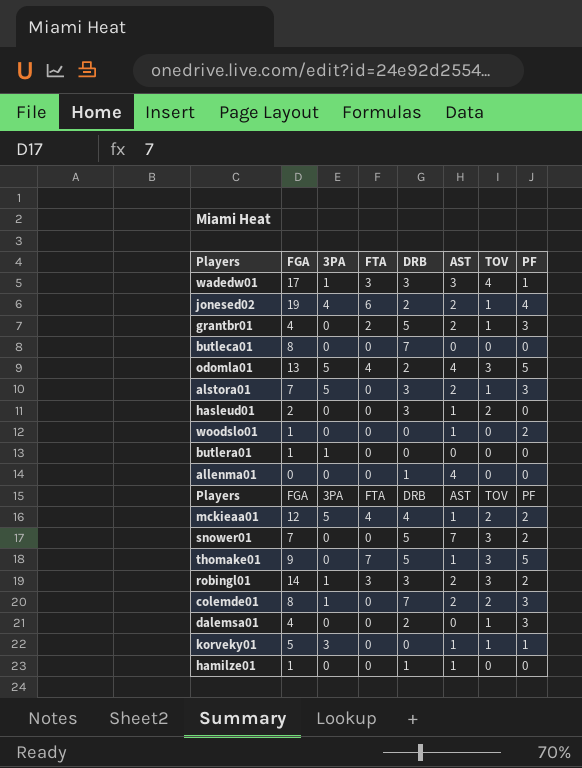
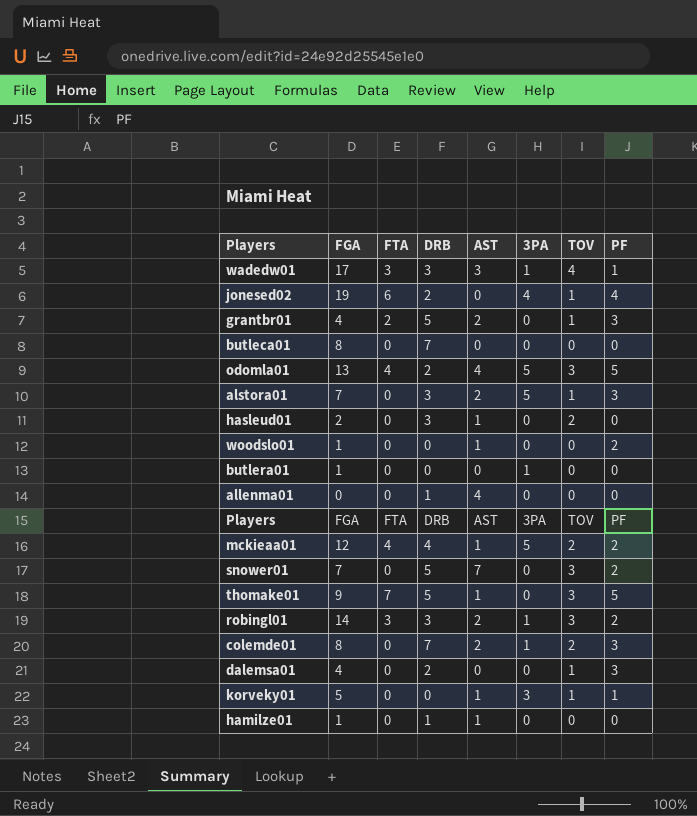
column 3PA | position: 3 -> 6
jonesed02 | AST: 2 -> 0

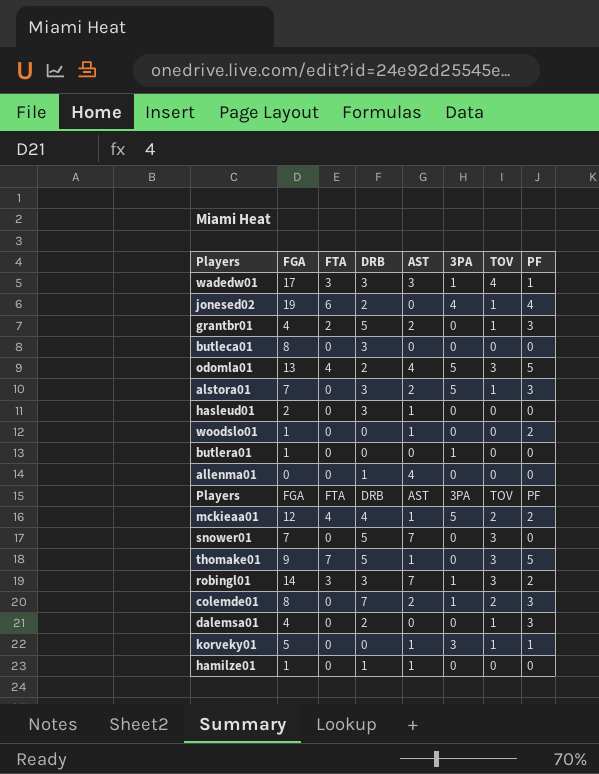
butleca01 | DRB: 7 -> 3
hasleud01 | TOV: 2 -> 0
snower01 | PF: 2 -> 0
robingl01 | AST: 2 -> 7

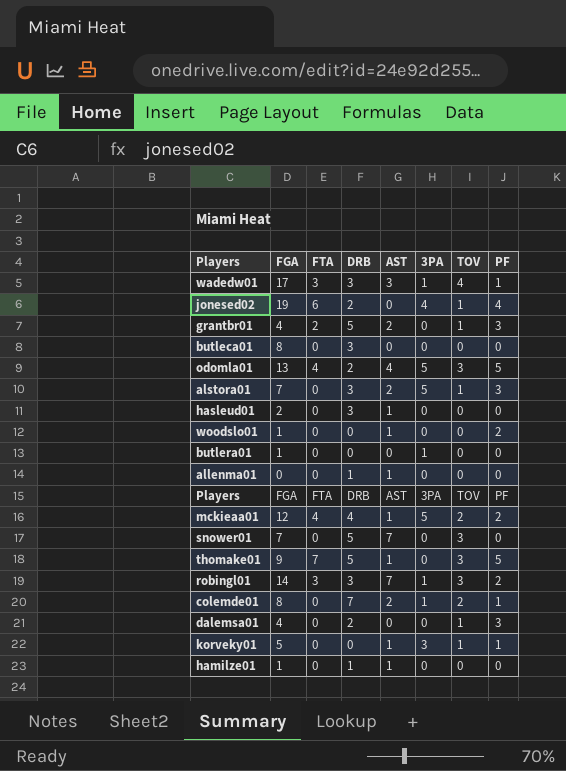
allenma01 | AST: 4 -> 1
colemde01 | PF: 3 -> 1

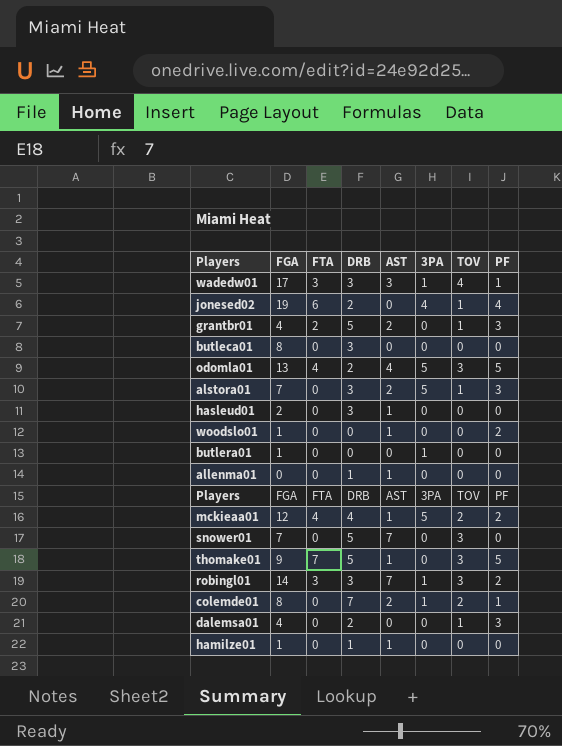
row korveky01: 5 | 0 | 0 | 1 | 3 | 1 | 1 -> none

